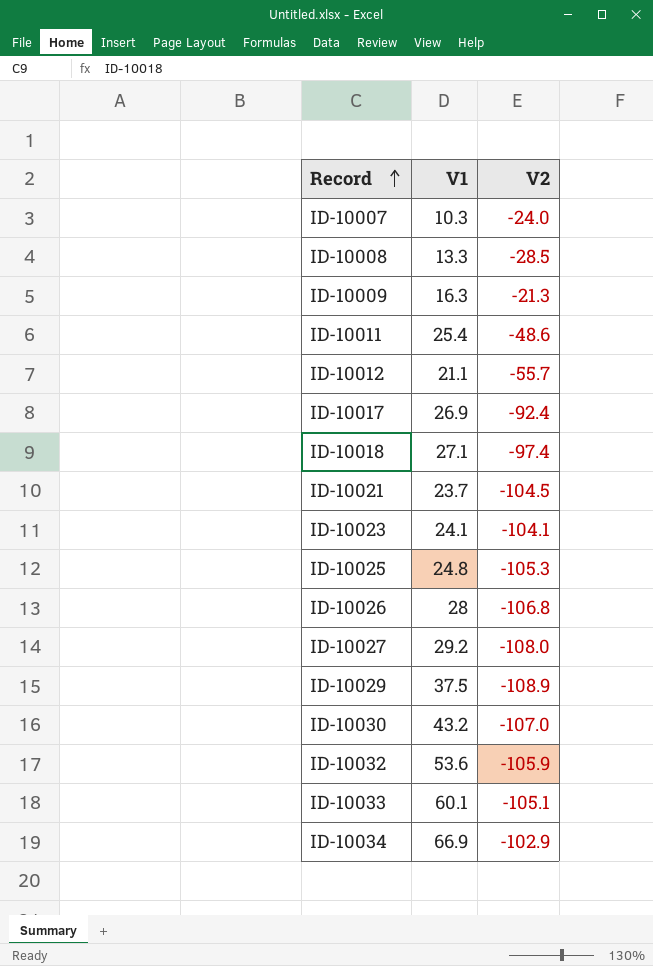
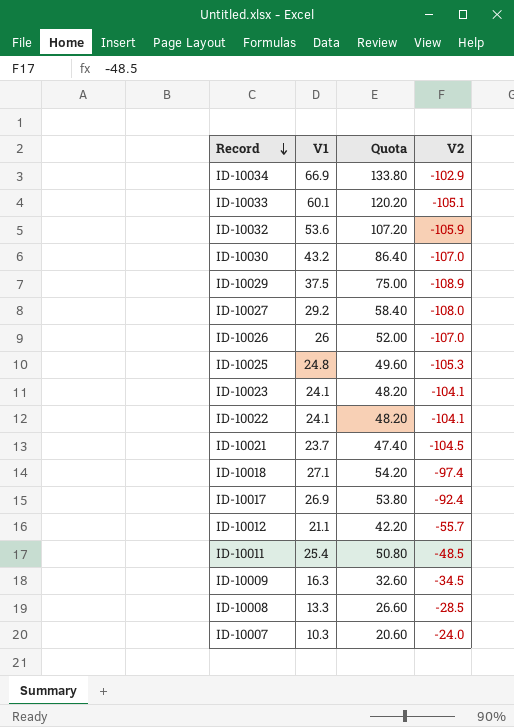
row order: Record ascending -> Record descending
column Quota | formula: none -> [V1] * 2
ID-10026 | V1: 28 -> 26
ID-10026 | V2: -106.8 -> -107.0
row ID-10022: none -> 24.1 | 48.20 | -104.1
ID-10011 | V2: -48.6 -> -48.5
ID-10009 | V2: -21.3 -> -34.5

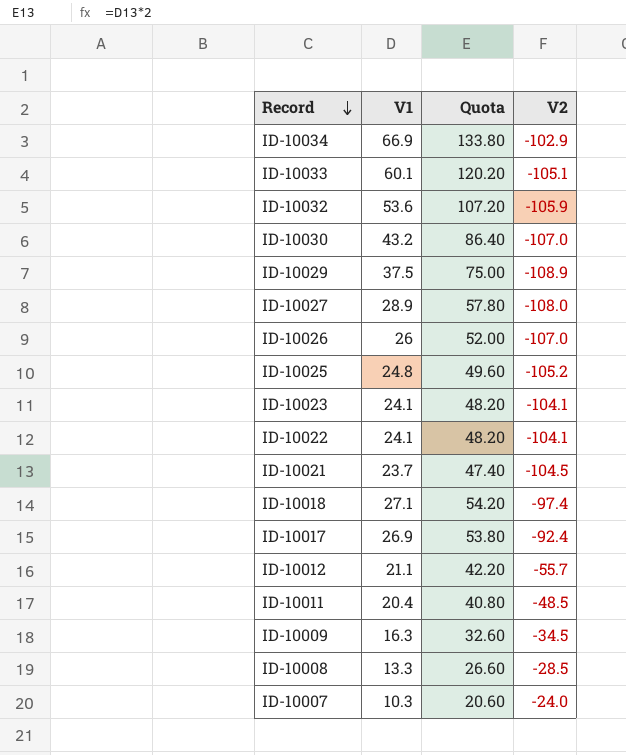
ID-10027 | V1: 29.2 -> 28.9
ID-10027 | Quota: 58.40 -> 57.80
ID-10025 | V2: -105.3 -> -105.2
ID-10011 | V1: 25.4 -> 20.4
ID-10011 | Quota: 50.80 -> 40.80

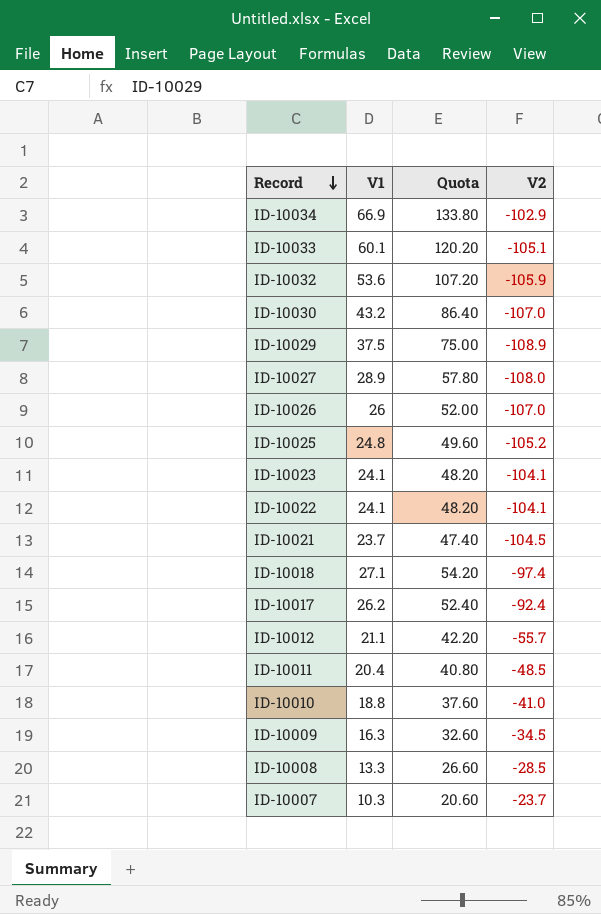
ID-10017 | V1: 26.9 -> 26.2
ID-10017 | Quota: 53.80 -> 52.40
row ID-10010: none -> 18.8 | 37.60 | -41.0
ID-10007 | V2: -24.0 -> -23.7

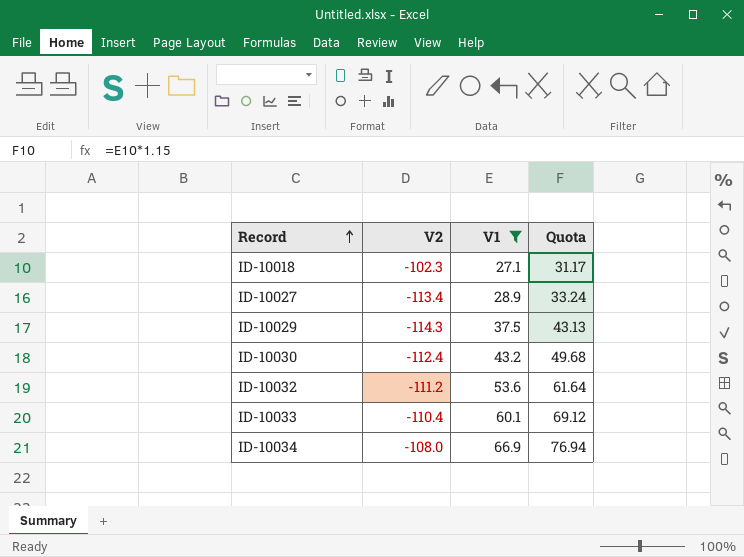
filter: none -> V1 >= 27.1
row order: Record descending -> Record ascending
column V2 | position: 4 -> 2
column Quota | formula: [V1] * 2 -> [V1] * 1.15
ID-10018 | V2: -97.4 -> -102.3
ID-10027 | V2: -108.0 -> -113.4
ID-10029 | V2: -108.9 -> -114.3
ID-10030 | V2: -107.0 -> -112.4
ID-10032 | V2: -105.9 -> -111.2
ID-10033 | V2: -105.1 -> -110.4
ID-10034 | V2: -102.9 -> -108.0

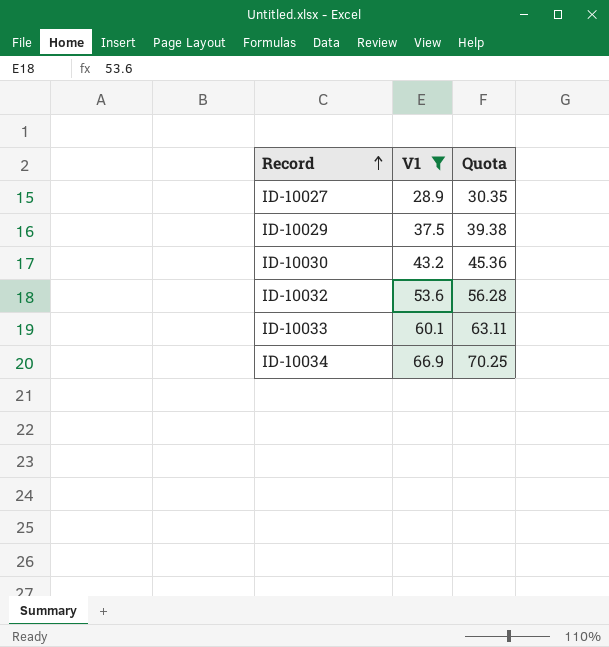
column V2 | position: 2 -> none
column Quota | formula: [V1] * 1.15 -> [V1] * 1.05
row ID-10018: -102.3 | 27.1 | 31.17 -> none

